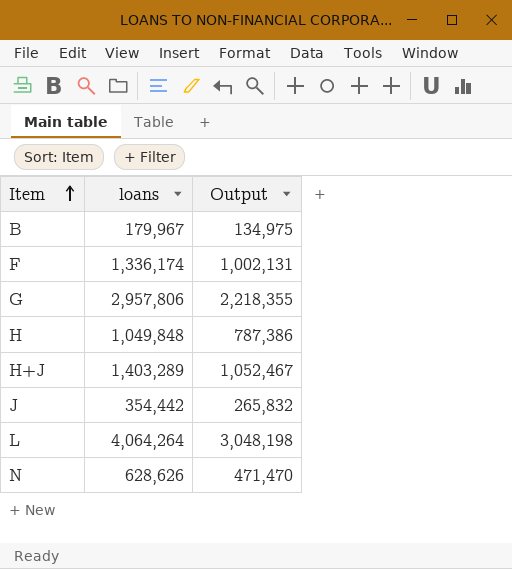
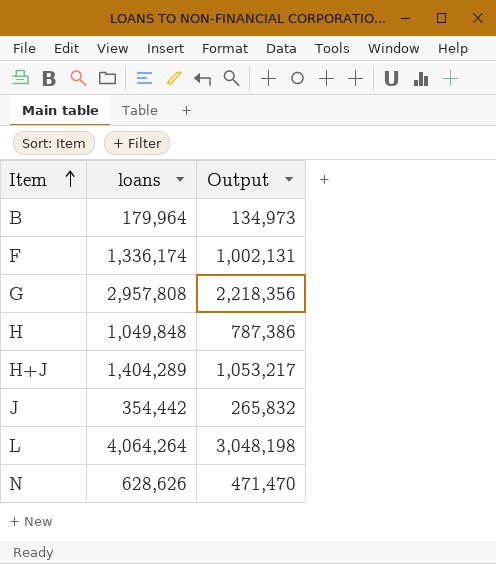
B | loans: 179,967 -> 179,964
B | Output: 134,975 -> 134,973
G | loans: 2,957,806 -> 2,957,808
G | Output: 2,218,355 -> 2,218,356
H+J | loans: 1,403,289 -> 1,404,289
H+J | Output: 1,052,467 -> 1,053,217

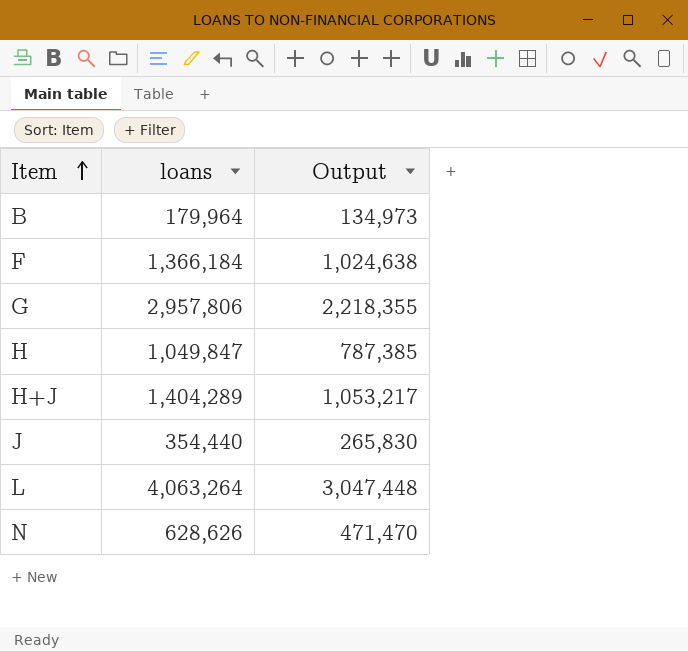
F | loans: 1,336,174 -> 1,366,184
F | Output: 1,002,131 -> 1,024,638
G | loans: 2,957,808 -> 2,957,806
G | Output: 2,218,356 -> 2,218,355
H | loans: 1,049,848 -> 1,049,847
H | Output: 787,386 -> 787,385
J | loans: 354,442 -> 354,440
J | Output: 265,832 -> 265,830
L | loans: 4,064,264 -> 4,063,264
L | Output: 3,048,198 -> 3,047,448

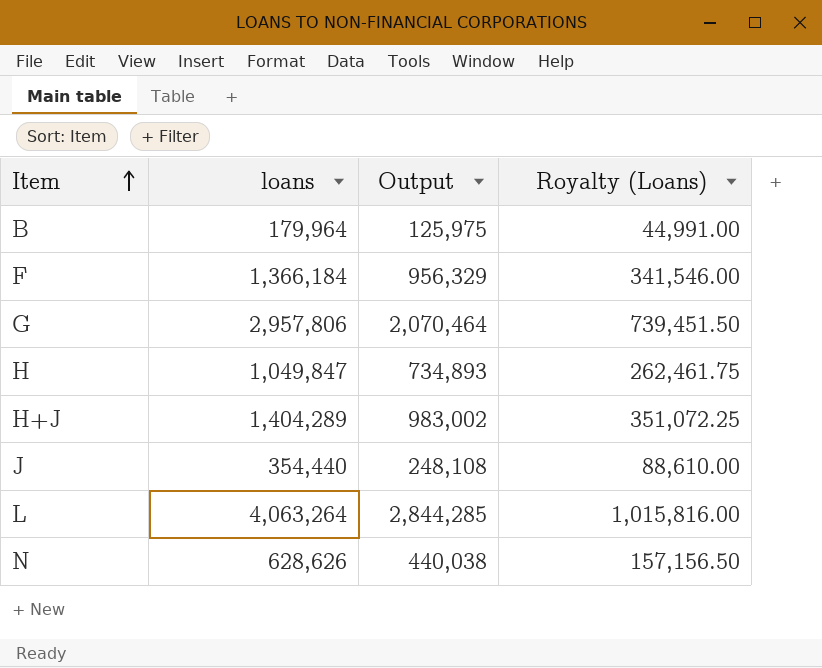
column Output | formula: [loans] * 0.75 -> [loans] * 0.7
column Royalty (Loans) | formula: none -> [loans] * 0.25

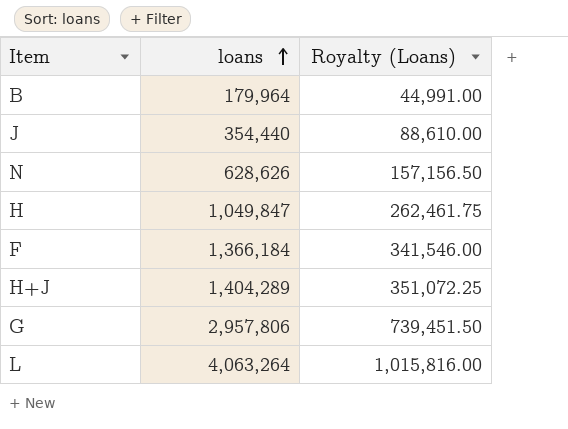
row order: Item ascending -> loans ascending
column Output | formula: [loans] * 0.7 -> none

